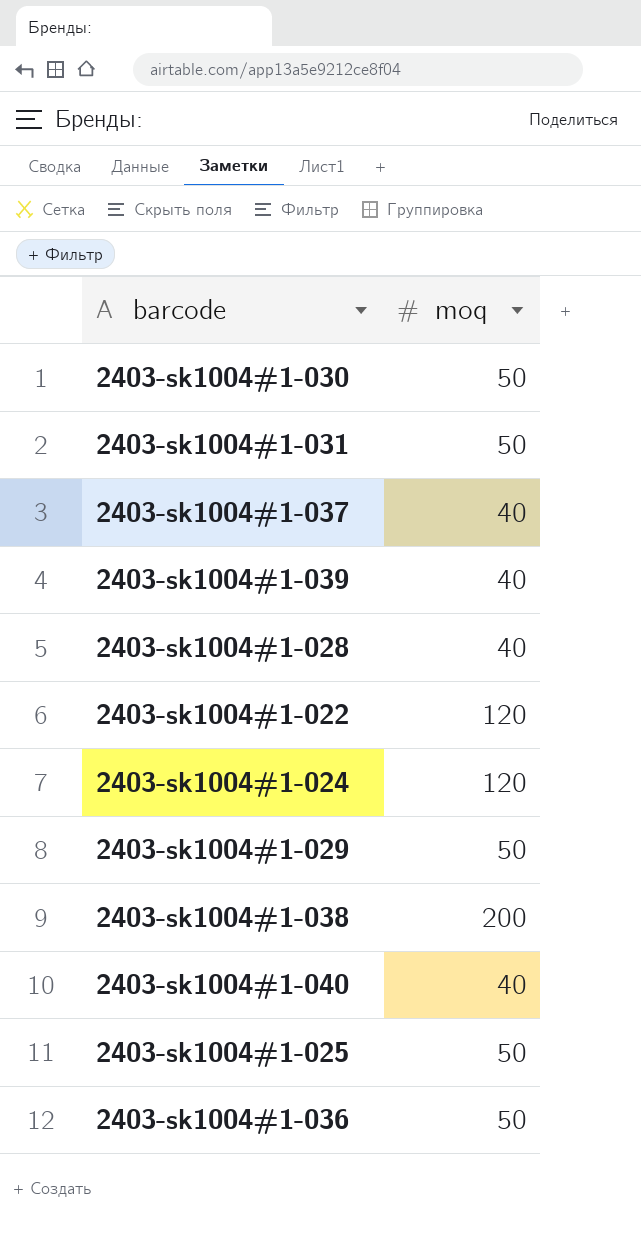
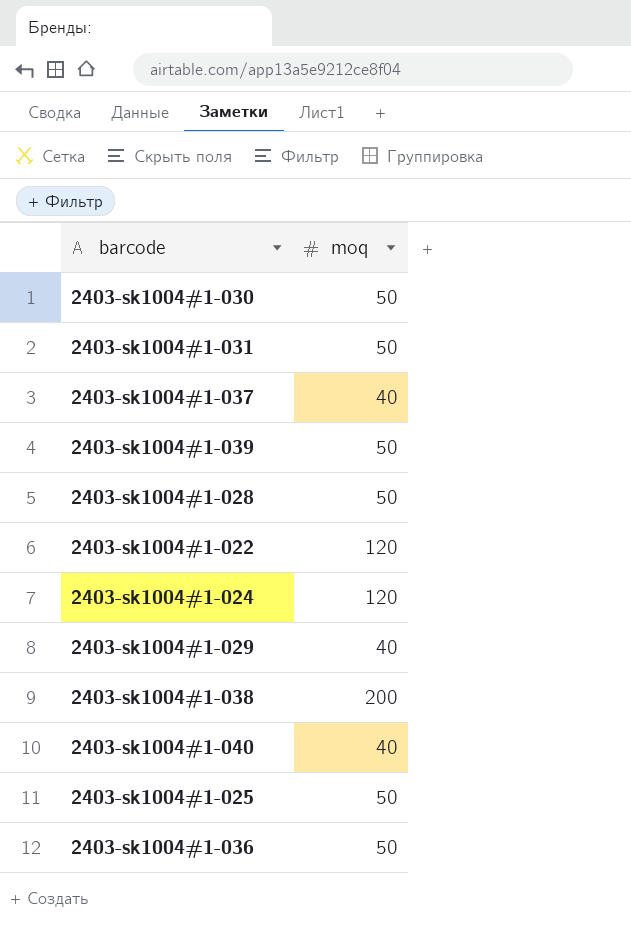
2403-sk1004#1-039 | moq: 40 -> 50
2403-sk1004#1-028 | moq: 40 -> 50
2403-sk1004#1-029 | moq: 50 -> 40

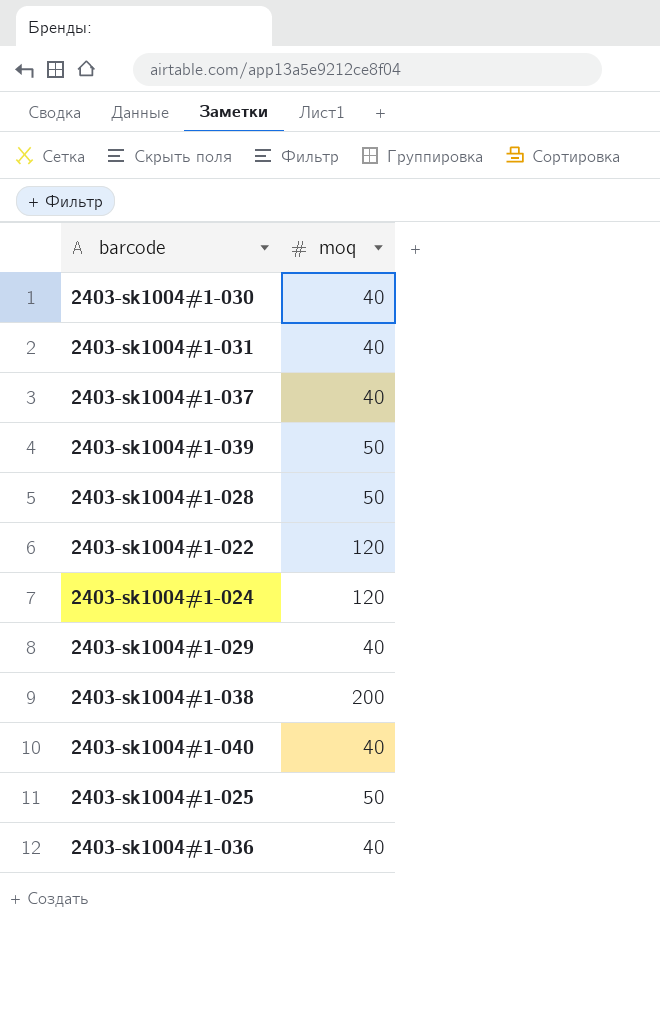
2403-sk1004#1-030 | moq: 50 -> 40
2403-sk1004#1-031 | moq: 50 -> 40
2403-sk1004#1-036 | moq: 50 -> 40

